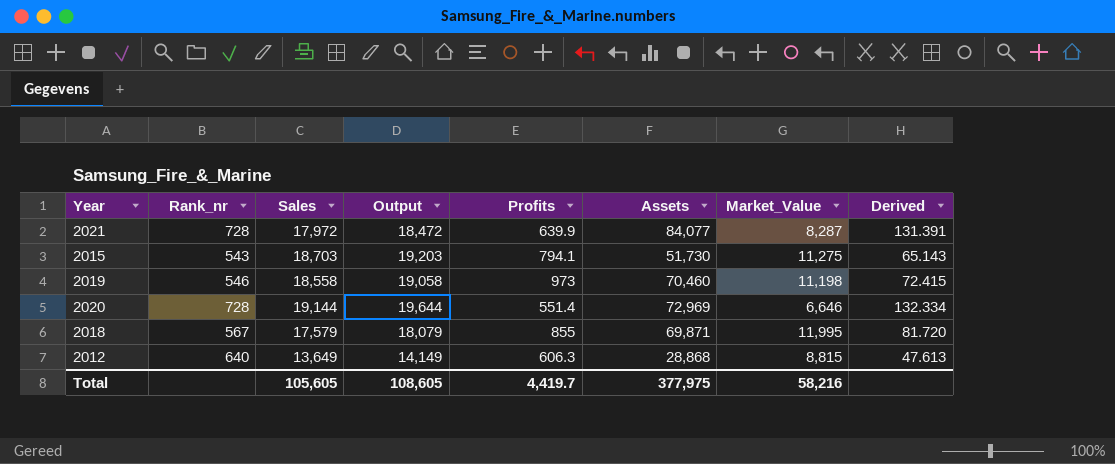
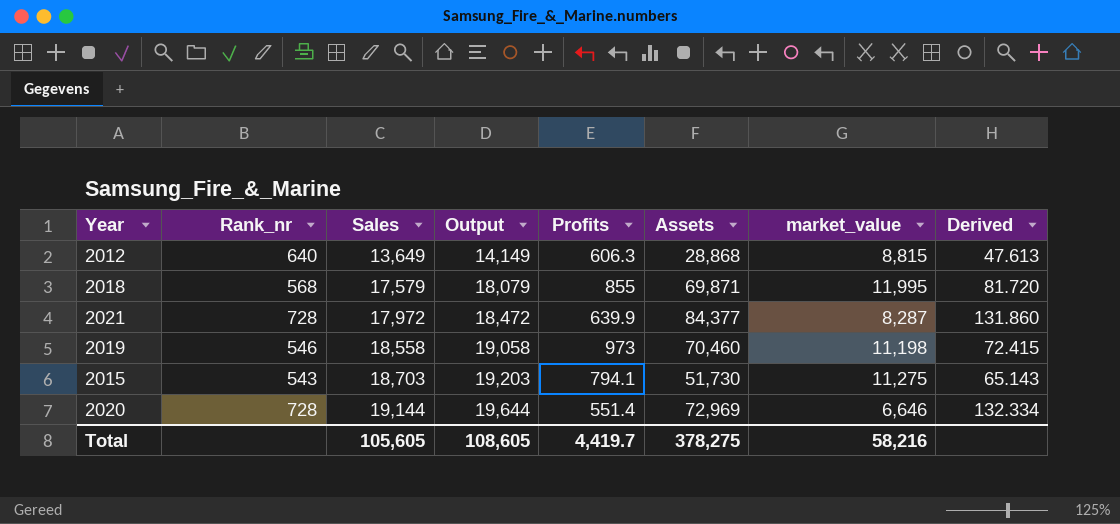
row order: none -> Sales ascending
column name: Market_Value -> market_value
2018 | Rank_nr: 567 -> 568
2021 | Assets: 84,077 -> 84,377
2021 | Derived: 131.391 -> 131.860
Total | Assets: 377,975 -> 378,275

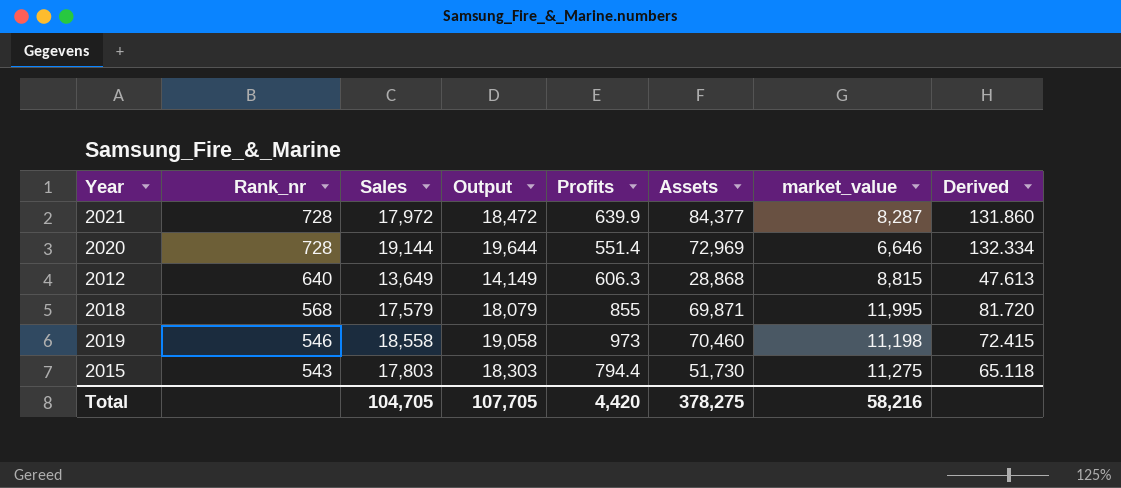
row order: Sales ascending -> Rank_nr descending
2015 | Sales: 18,703 -> 17,803
2015 | Output: 19,203 -> 18,303
2015 | Profits: 794.1 -> 794.4
2015 | Derived: 65.143 -> 65.118
Total | Sales: 105,605 -> 104,705
Total | Output: 108,605 -> 107,705
Total | Profits: 4,419.7 -> 4,420

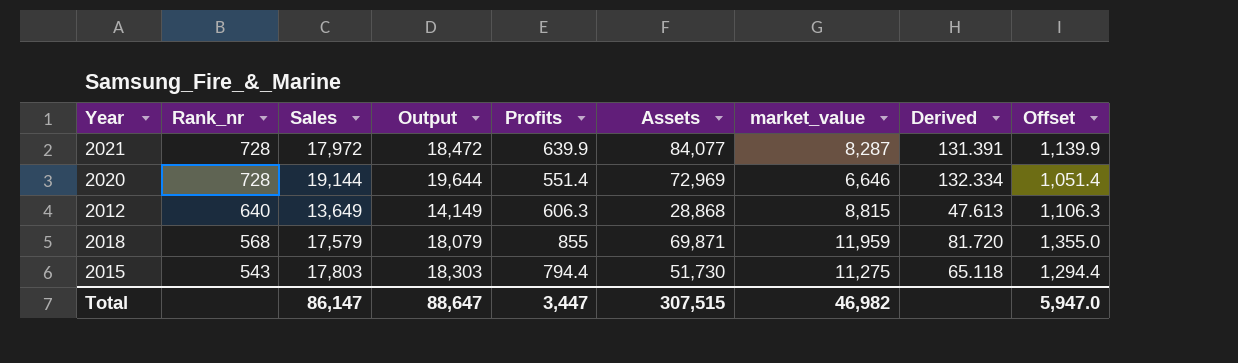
column Offset | formula: none -> [Profits] + 500
row 2019: 546 | 18,558 | 19,058 | 973 | 70,460 | 11,198 | 72.415 -> none
2021 | Assets: 84,377 -> 84,077
2021 | Derived: 131.860 -> 131.391
2018 | market_value: 11,995 -> 11,959
Total | Sales: 104,705 -> 86,147
Total | Output: 107,705 -> 88,647
Total | Profits: 4,420 -> 3,447
Total | Assets: 378,275 -> 307,515
Total | market_value: 58,216 -> 46,982

